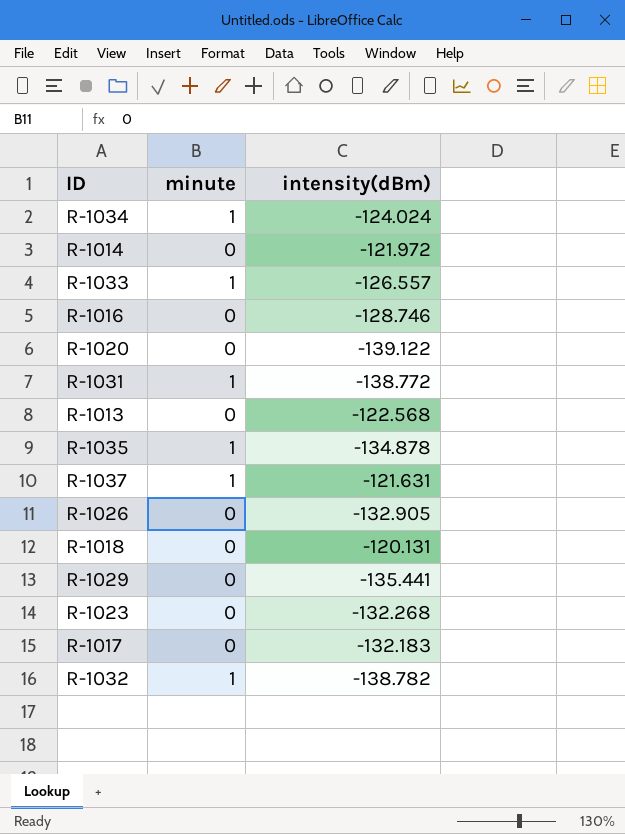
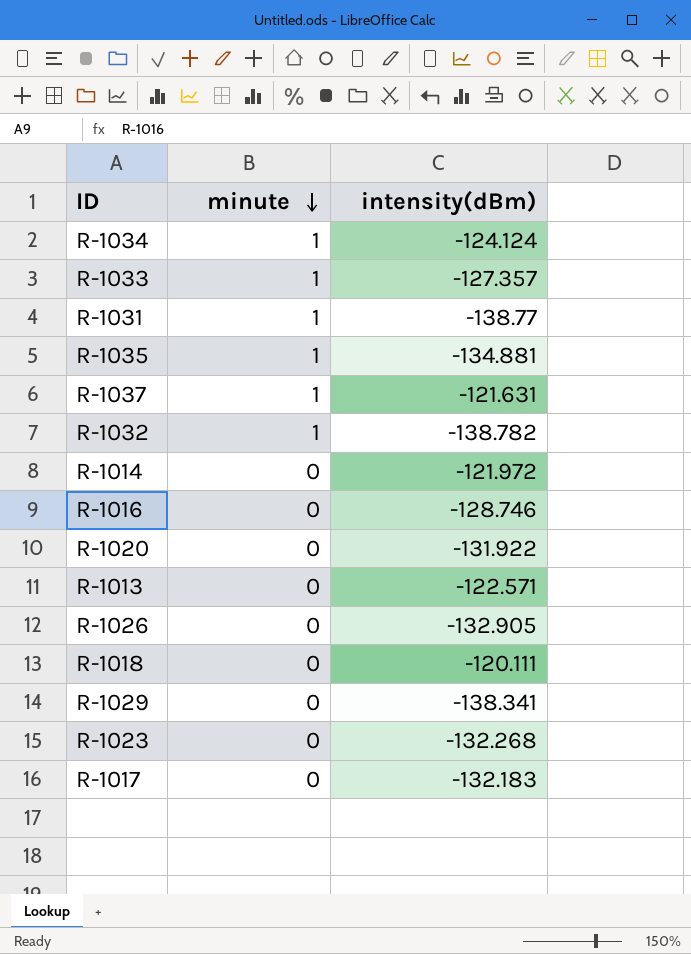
row order: none -> minute descending
R-1034 | intensity(dBm): -124.024 -> -124.124
R-1033 | intensity(dBm): -126.557 -> -127.357
R-1031 | intensity(dBm): -138.772 -> -138.77
R-1035 | intensity(dBm): -134.878 -> -134.881
R-1020 | intensity(dBm): -139.122 -> -131.922
R-1013 | intensity(dBm): -122.568 -> -122.571
R-1018 | intensity(dBm): -120.131 -> -120.111
R-1029 | intensity(dBm): -135.441 -> -138.341

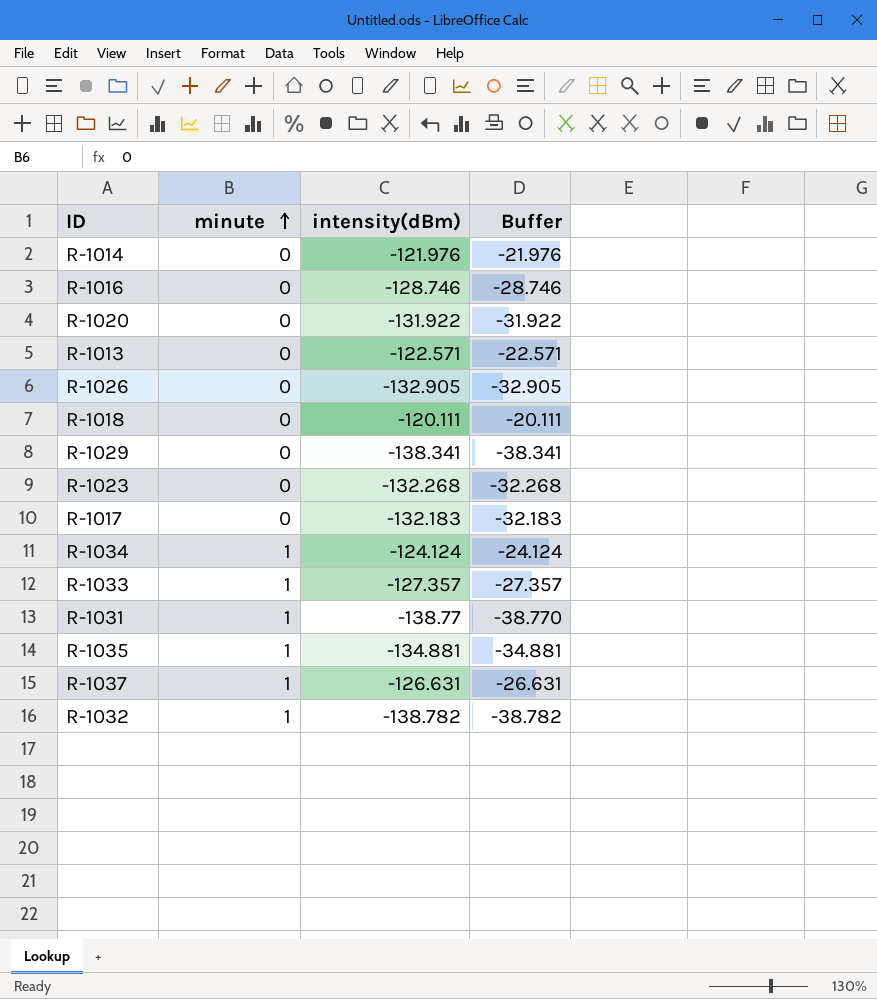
row order: minute descending -> minute ascending
column Buffer | formula: none -> [intensity(dBm)] + 100
R-1014 | intensity(dBm): -121.972 -> -121.976
R-1037 | intensity(dBm): -121.631 -> -126.631

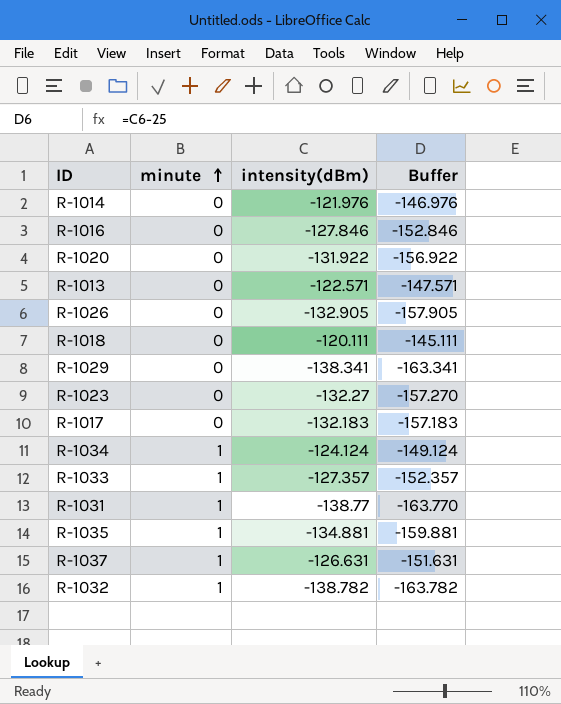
column Buffer | formula: [intensity(dBm)] + 100 -> [intensity(dBm)] - 25
R-1016 | intensity(dBm): -128.746 -> -127.846
R-1023 | intensity(dBm): -132.268 -> -132.27

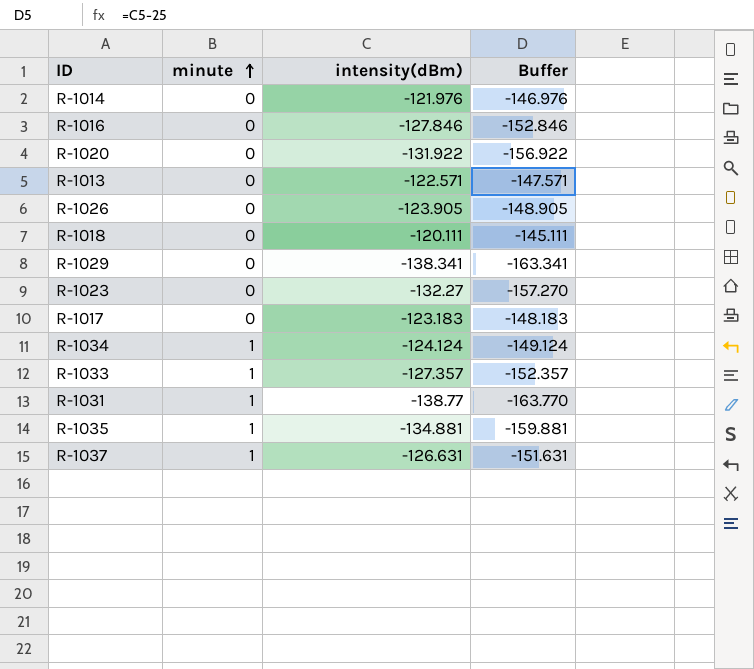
row R-1032: 1 | -138.782 | -163.782 -> none
R-1026 | intensity(dBm): -132.905 -> -123.905
R-1026 | Buffer: -157.905 -> -148.905
R-1017 | intensity(dBm): -132.183 -> -123.183
R-1017 | Buffer: -157.183 -> -148.183

